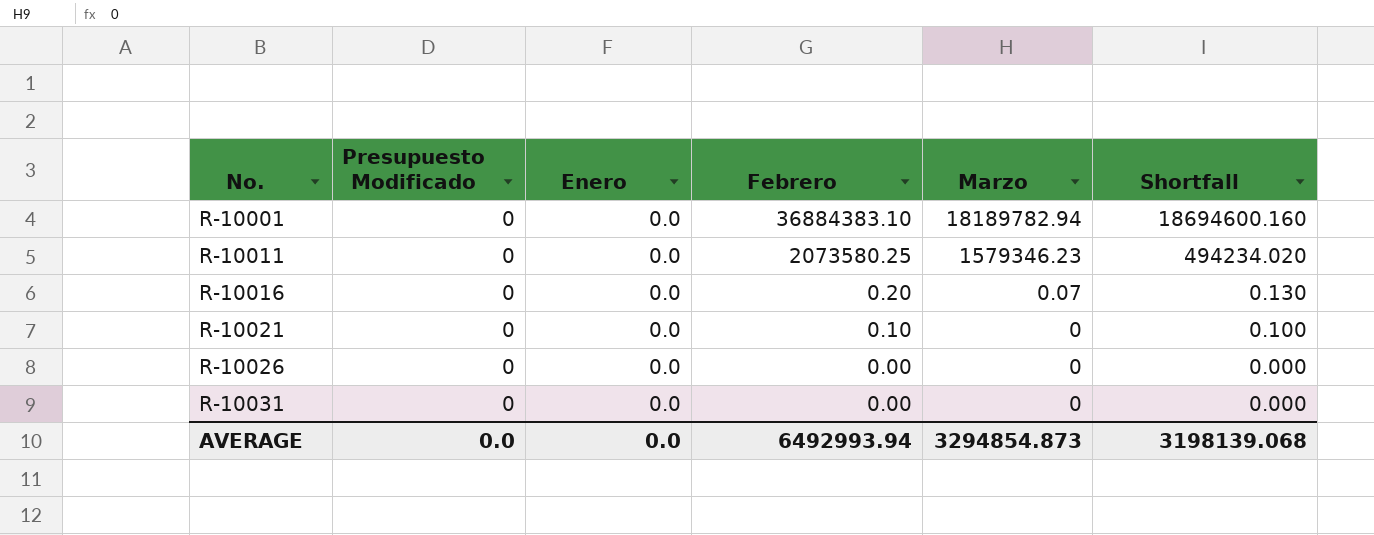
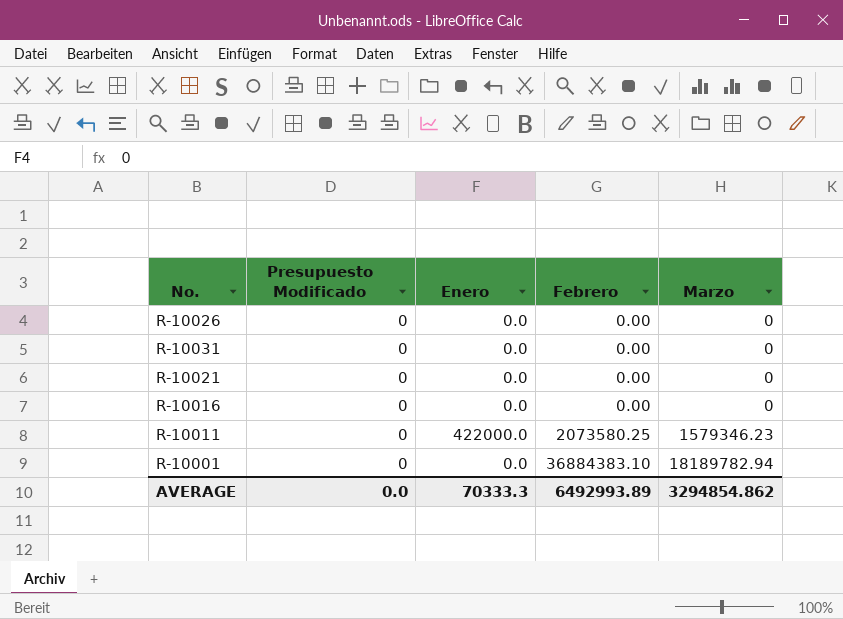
row order: No. ascending -> Febrero ascending
column Shortfall | formula: [Febrero] - [Marzo] -> none
R-10021 | Febrero: 0.10 -> 0.00
R-10016 | Febrero: 0.20 -> 0.00
R-10016 | Marzo: 0.07 -> 0
R-10011 | Enero: 0.0 -> 422000.0
AVERAGE | Enero: 0.0 -> 70333.3
AVERAGE | Febrero: 6492993.94 -> 6492993.89
AVERAGE | Marzo: 3294854.873 -> 3294854.862

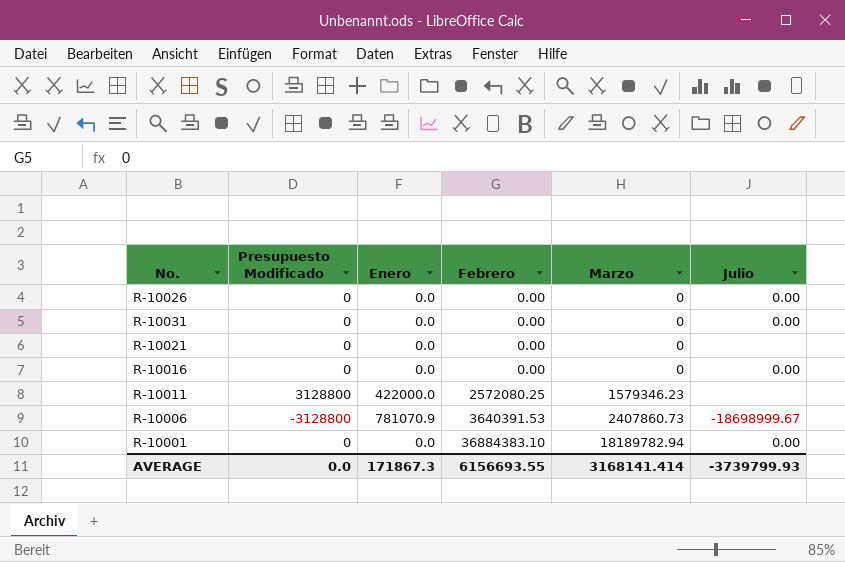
column Julio | position: none -> 6
R-10011 | Presupuesto Modificado: 0 -> 3128800
R-10011 | Febrero: 2073580.25 -> 2572080.25
row R-10006: none -> -3128800 | 781070.9 | 3640391.53 | 2407860.73 | -18698999.67
AVERAGE | Enero: 70333.3 -> 171867.3
AVERAGE | Febrero: 6492993.89 -> 6156693.55
AVERAGE | Marzo: 3294854.862 -> 3168141.414

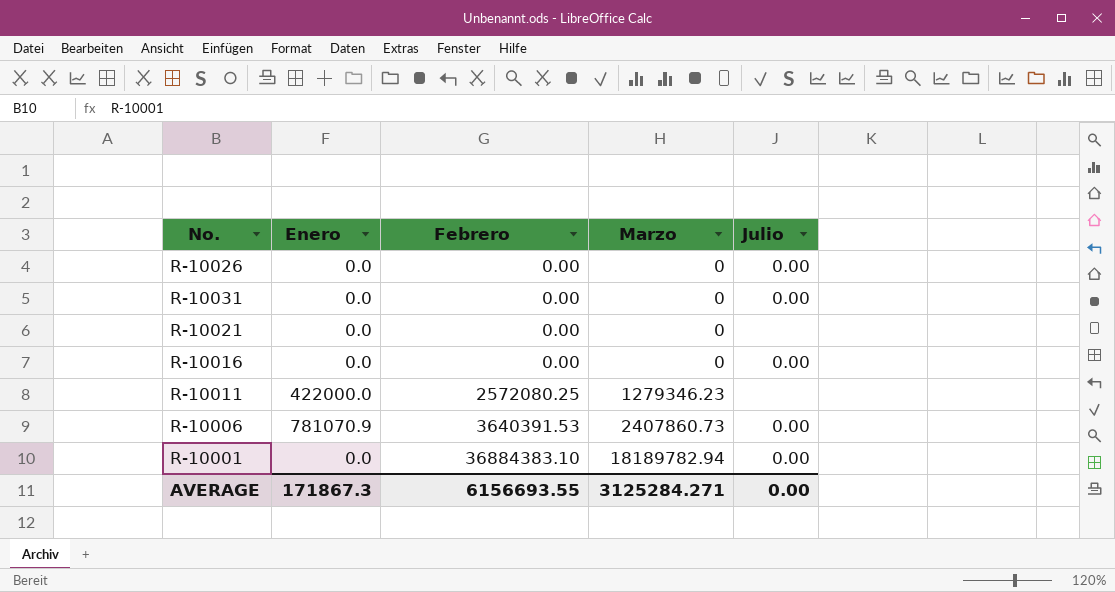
column Presupuesto Modificado | position: 2 -> none
R-10011 | Marzo: 1579346.23 -> 1279346.23
R-10006 | Julio: -18698999.67 -> 0.00
AVERAGE | Marzo: 3168141.414 -> 3125284.271
AVERAGE | Julio: -3739799.93 -> 0.00

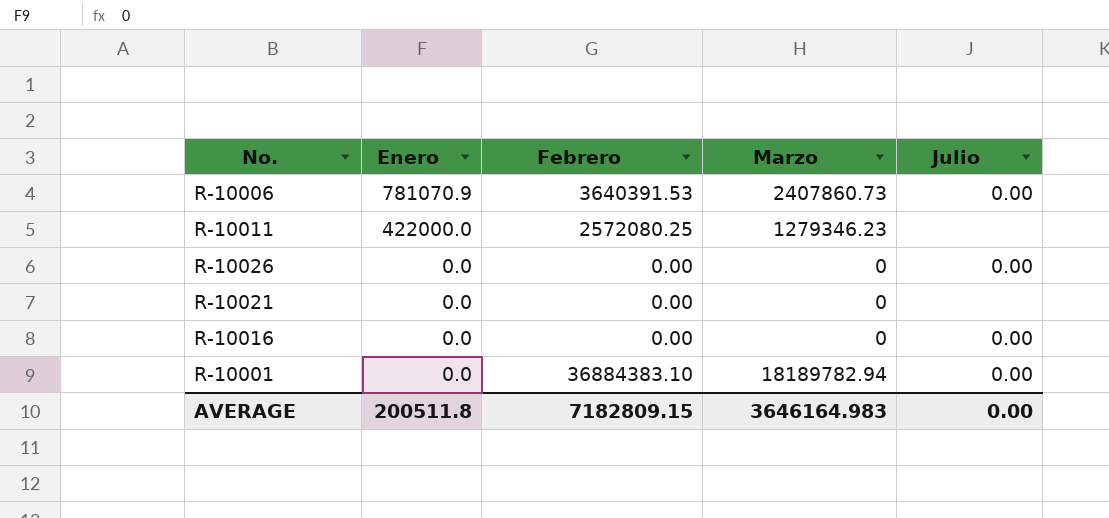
row order: Febrero ascending -> Enero descending
row R-10031: 0.0 | 0.00 | 0 | 0.00 -> none
AVERAGE | Enero: 171867.3 -> 200511.8
AVERAGE | Febrero: 6156693.55 -> 7182809.15
AVERAGE | Marzo: 3125284.271 -> 3646164.983

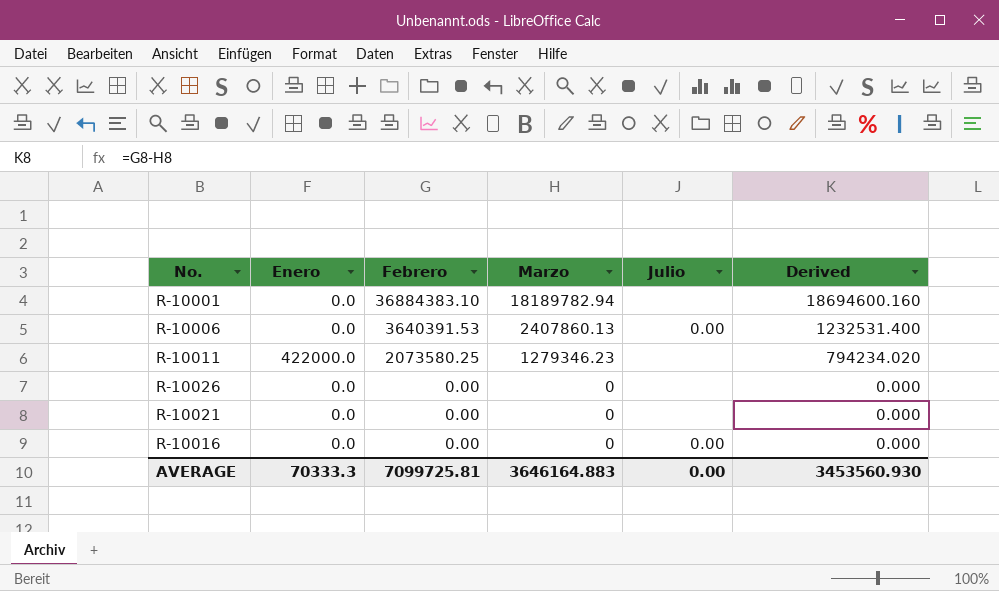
row order: Enero descending -> Febrero descending
column Derived | formula: none -> [Febrero] - [Marzo]
R-10001 | Julio: 0.00 -> none
R-10006 | Enero: 781070.9 -> 0.0
R-10006 | Marzo: 2407860.73 -> 2407860.13
R-10011 | Febrero: 2572080.25 -> 2073580.25
R-10026 | Julio: 0.00 -> none
AVERAGE | Enero: 200511.8 -> 70333.3
AVERAGE | Febrero: 7182809.15 -> 7099725.81
AVERAGE | Marzo: 3646164.983 -> 3646164.883

